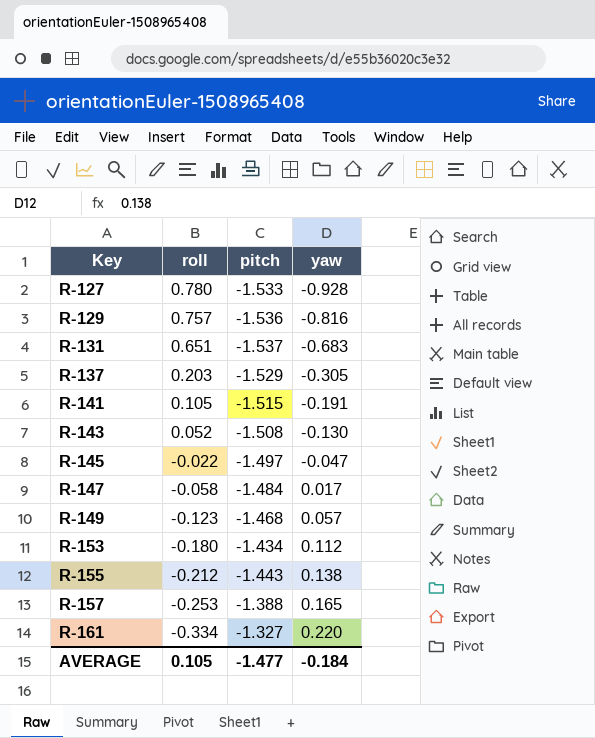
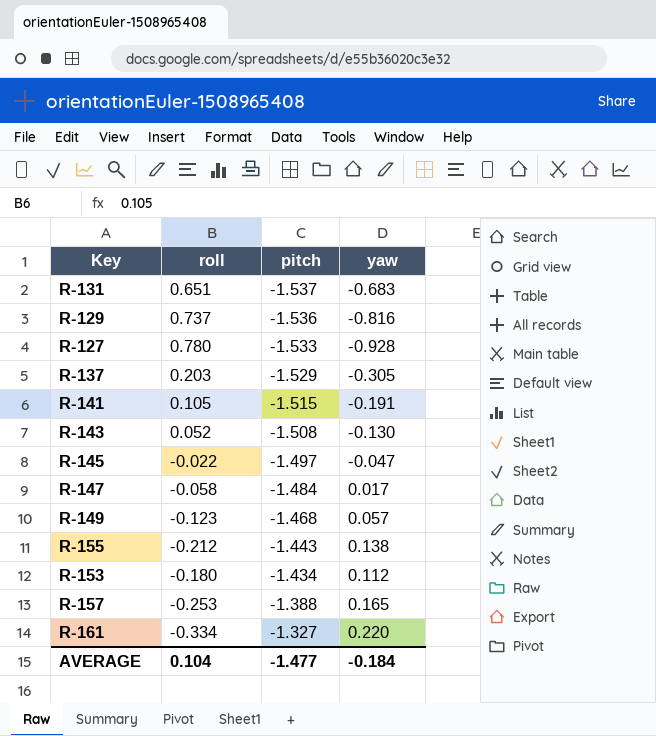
row order: Key ascending -> pitch ascending
R-129 | roll: 0.757 -> 0.737
AVERAGE | roll: 0.105 -> 0.104

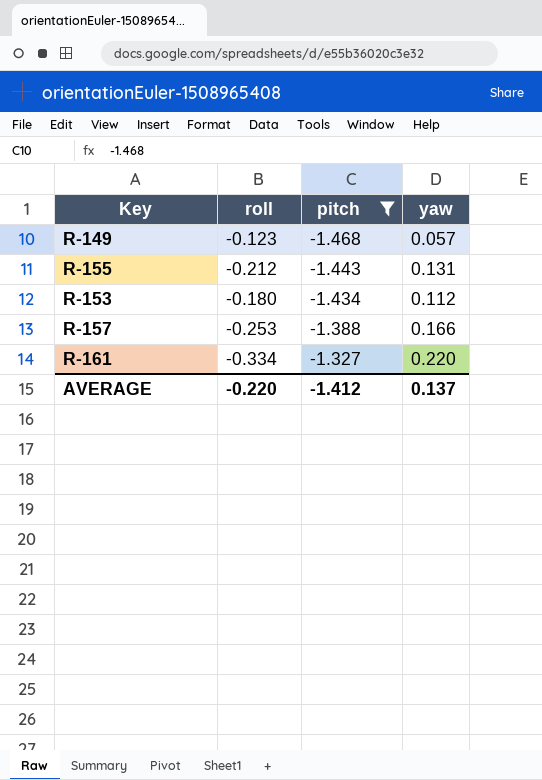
filter: none -> pitch >= -1.468
R-155 | yaw: 0.138 -> 0.131
R-157 | yaw: 0.165 -> 0.166
AVERAGE | roll: 0.104 -> -0.220
AVERAGE | pitch: -1.477 -> -1.412
AVERAGE | yaw: -0.184 -> 0.137

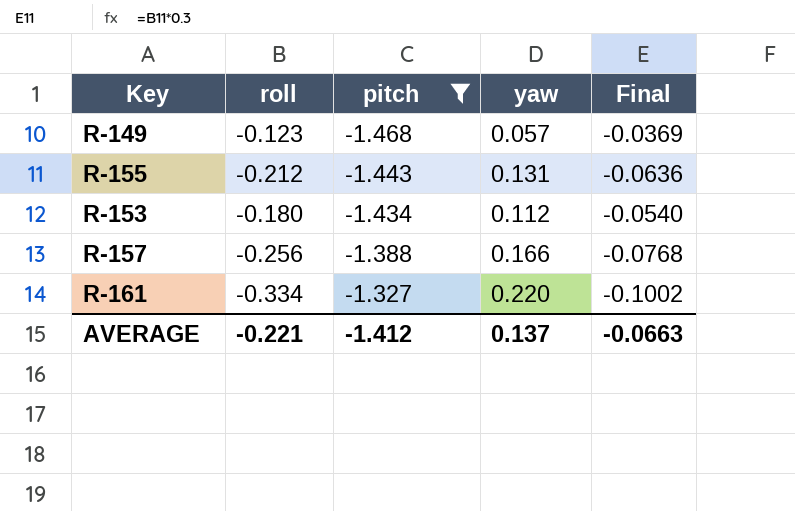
column Final | formula: none -> [roll] * 0.3
R-157 | roll: -0.253 -> -0.256
AVERAGE | roll: -0.220 -> -0.221

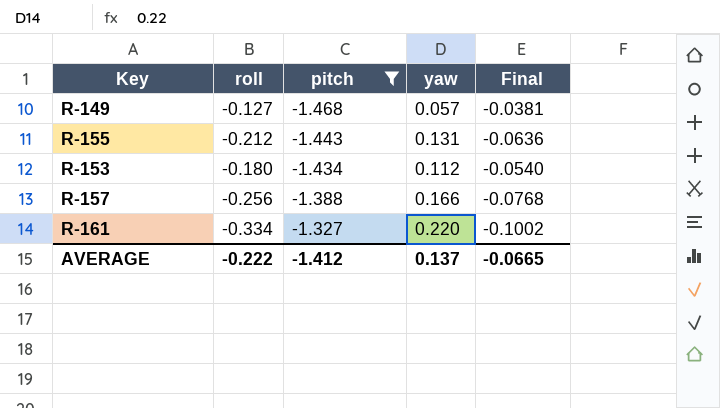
R-149 | roll: -0.123 -> -0.127
R-149 | Final: -0.0369 -> -0.0381
AVERAGE | roll: -0.221 -> -0.222
AVERAGE | Final: -0.0663 -> -0.0665

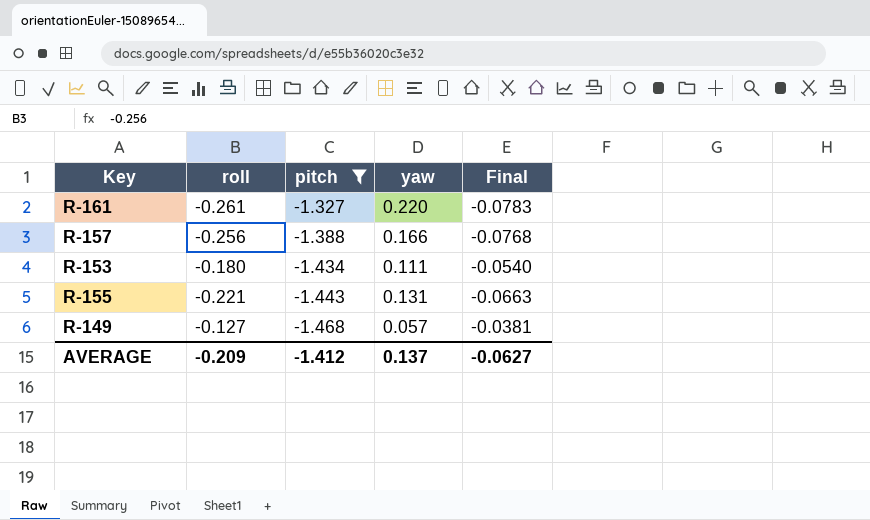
row order: pitch ascending -> pitch descending
R-161 | roll: -0.334 -> -0.261
R-161 | Final: -0.1002 -> -0.0783
R-153 | yaw: 0.112 -> 0.111
R-155 | roll: -0.212 -> -0.221
R-155 | Final: -0.0636 -> -0.0663
AVERAGE | roll: -0.222 -> -0.209
AVERAGE | Final: -0.0665 -> -0.0627

